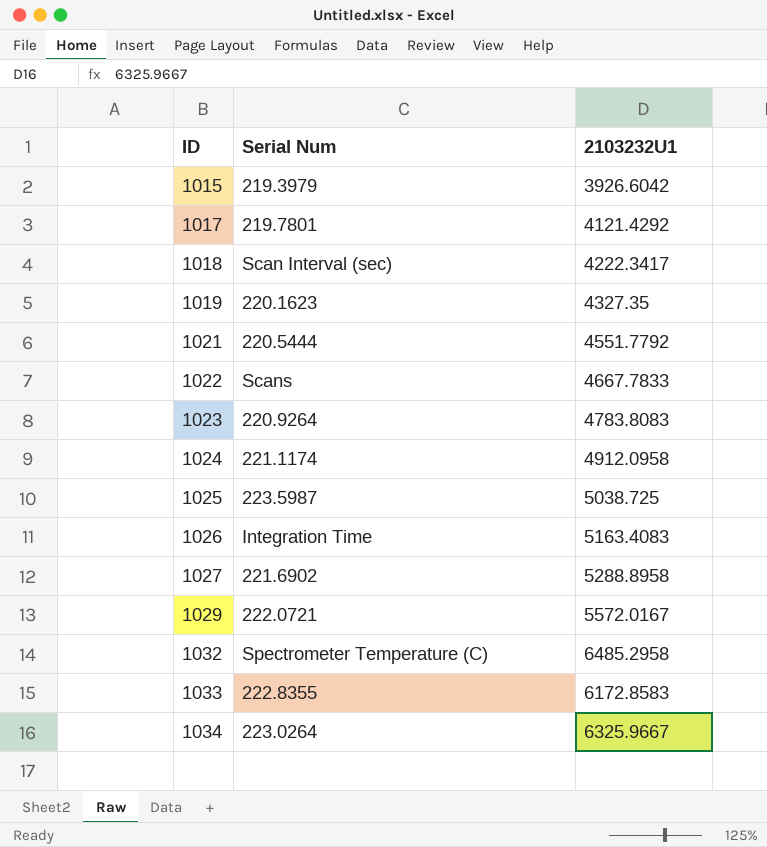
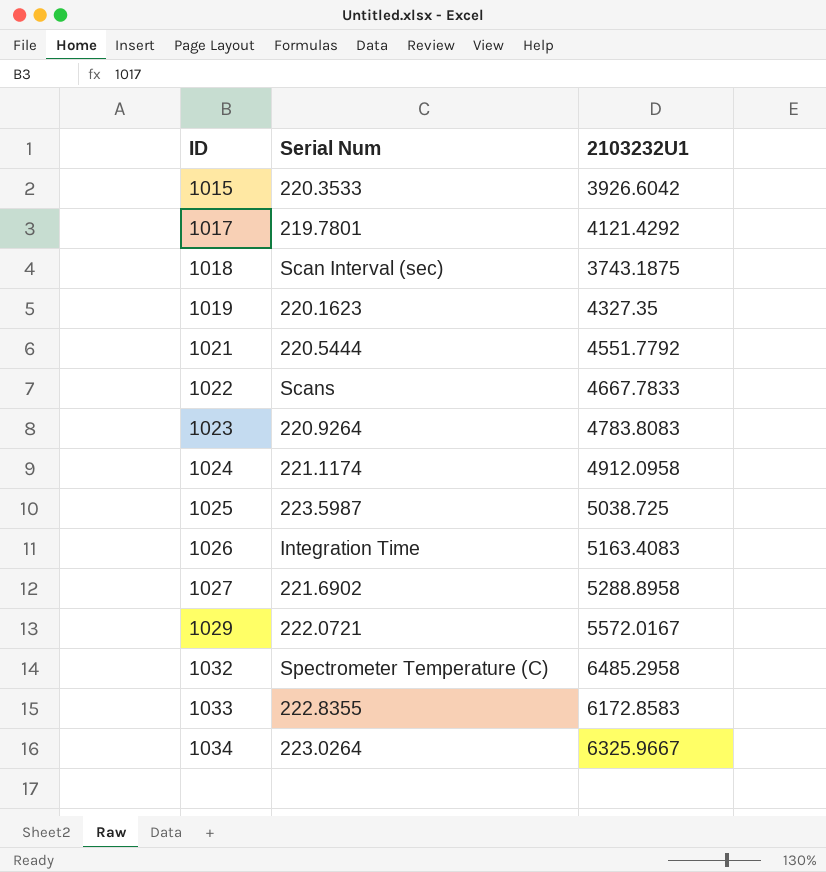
1015 | Serial Num: 219.3979 -> 220.3533
1018 | 2103232U1: 4222.3417 -> 3743.1875

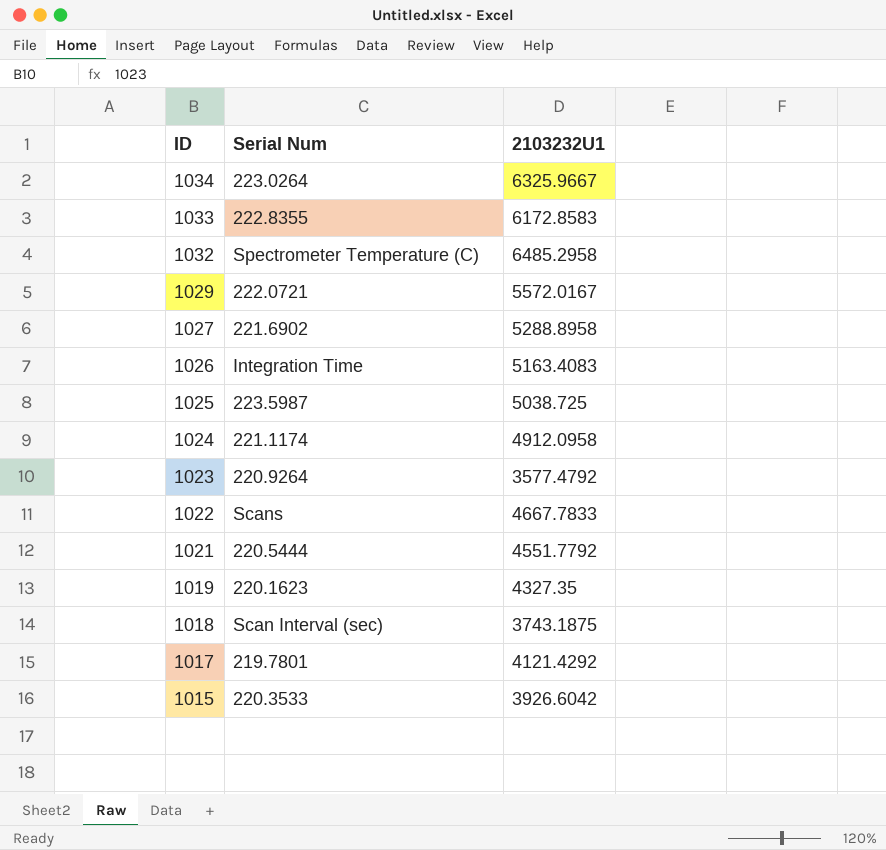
row order: ID ascending -> ID descending
1023 | 2103232U1: 4783.8083 -> 3577.4792

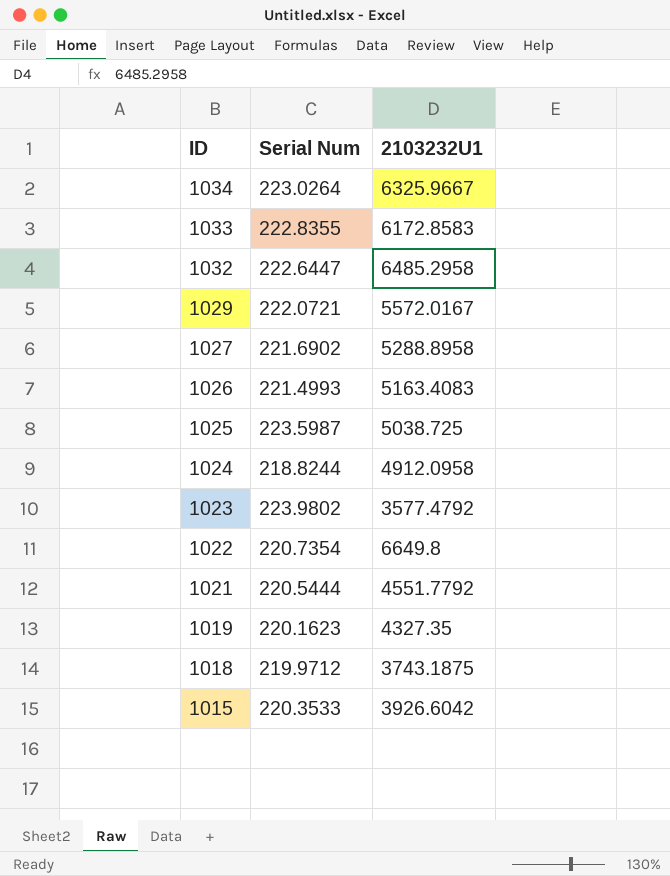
row 1017: 219.7801 | 4121.4292 -> none
1032 | Serial Num: Spectrometer Temperature (C) -> 222.6447
1026 | Serial Num: Integration Time -> 221.4993
1024 | Serial Num: 221.1174 -> 218.8244
1023 | Serial Num: 220.9264 -> 223.9802
1022 | Serial Num: Scans -> 220.7354
1022 | 2103232U1: 4667.7833 -> 6649.8
1018 | Serial Num: Scan Interval (sec) -> 219.9712

